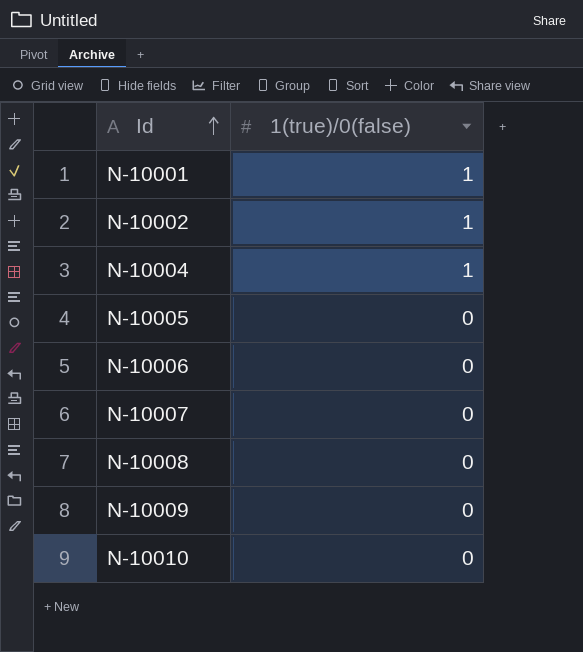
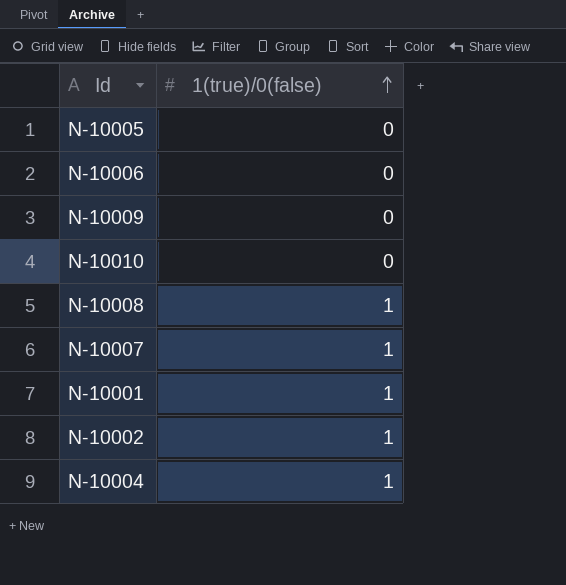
row order: Id ascending -> 1(true)/0(false) ascending
N-10008 | 1(true)/0(false): 0 -> 1
N-10007 | 1(true)/0(false): 0 -> 1

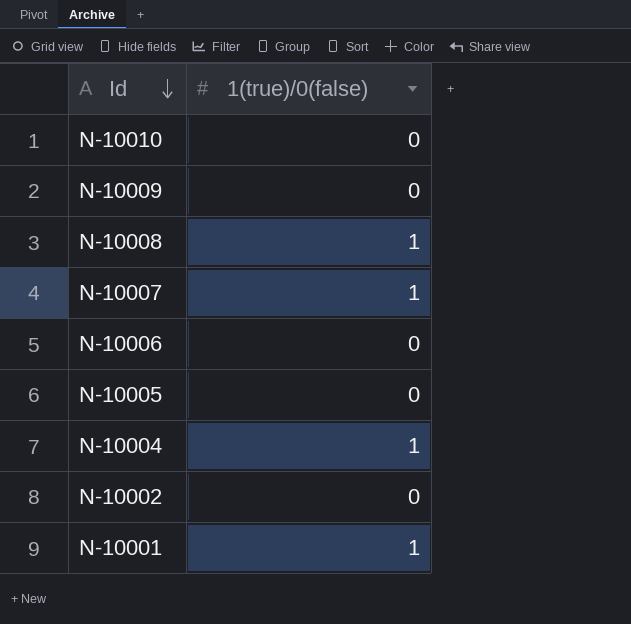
row order: 1(true)/0(false) ascending -> Id descending
N-10002 | 1(true)/0(false): 1 -> 0

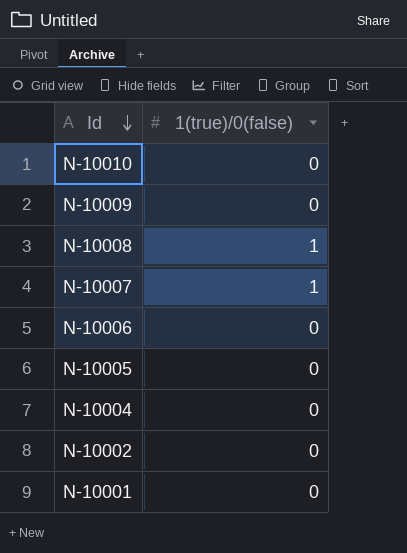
N-10004 | 1(true)/0(false): 1 -> 0
N-10001 | 1(true)/0(false): 1 -> 0

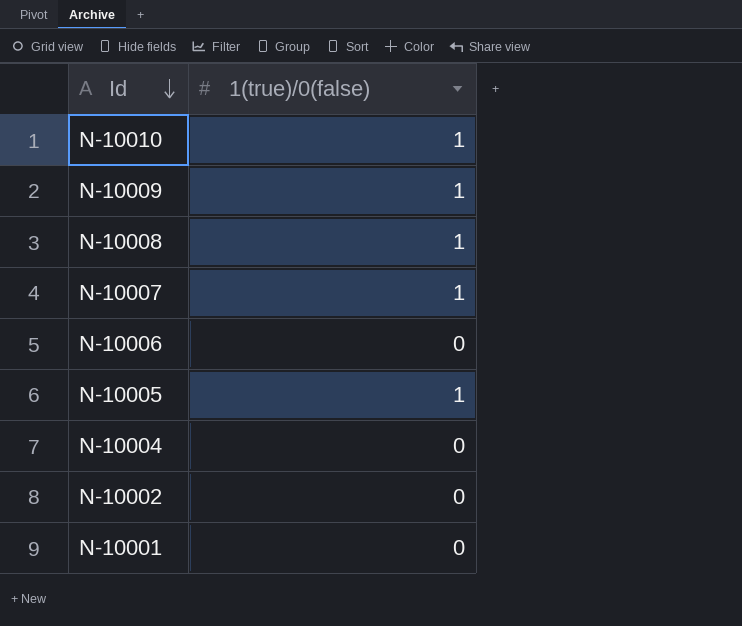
N-10010 | 1(true)/0(false): 0 -> 1
N-10009 | 1(true)/0(false): 0 -> 1
N-10005 | 1(true)/0(false): 0 -> 1

